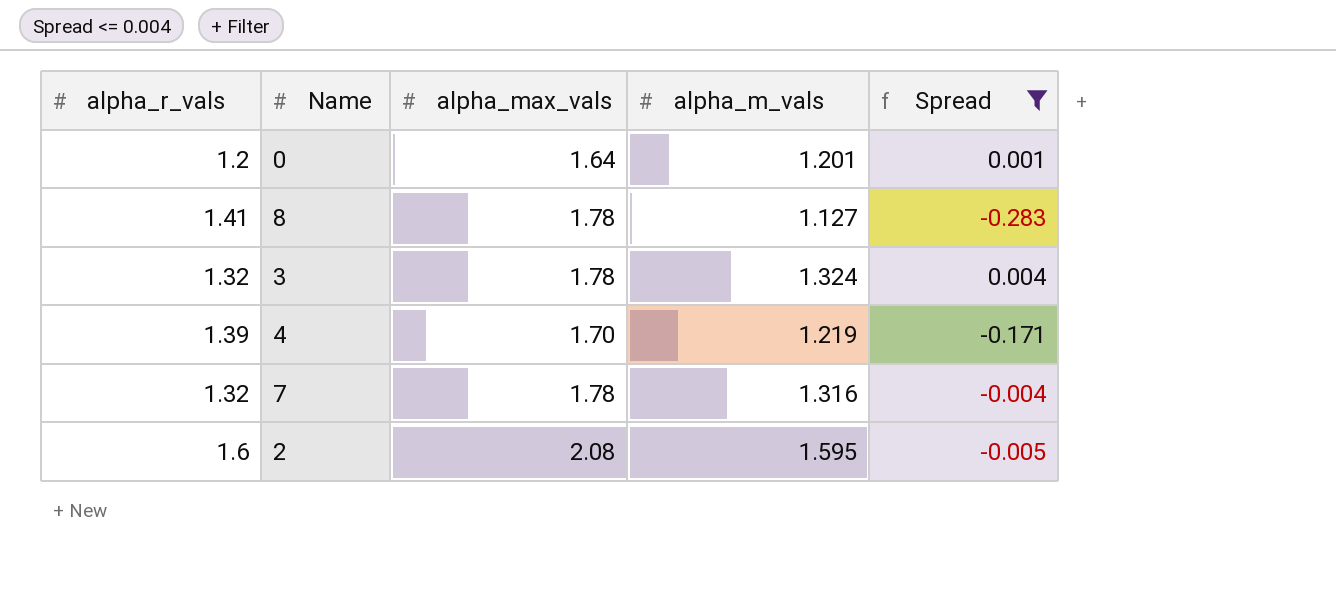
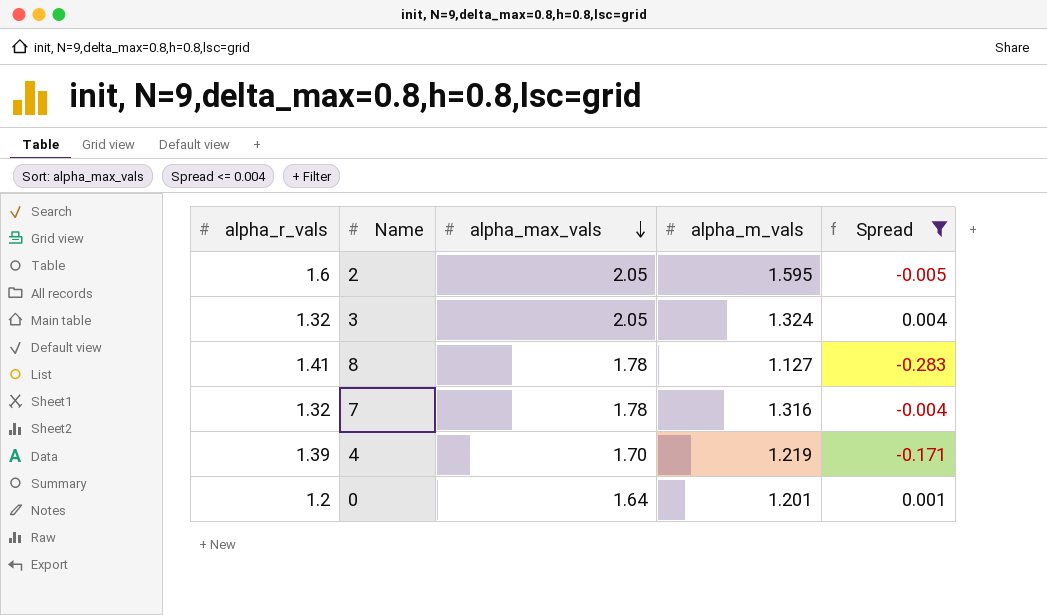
row order: none -> alpha_max_vals descending
2 | alpha_max_vals: 2.08 -> 2.05
3 | alpha_max_vals: 1.78 -> 2.05

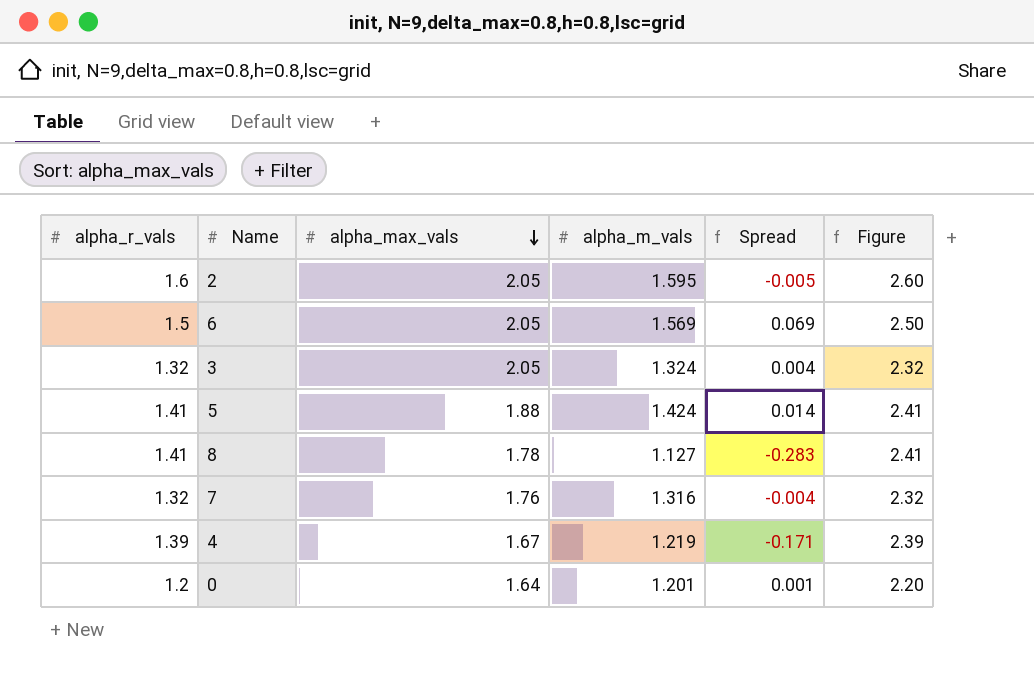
filter: Spread <= 0.004 -> none
column Figure | formula: none -> [alpha_r_vals] + 1
7 | alpha_max_vals: 1.78 -> 1.76
4 | alpha_max_vals: 1.70 -> 1.67

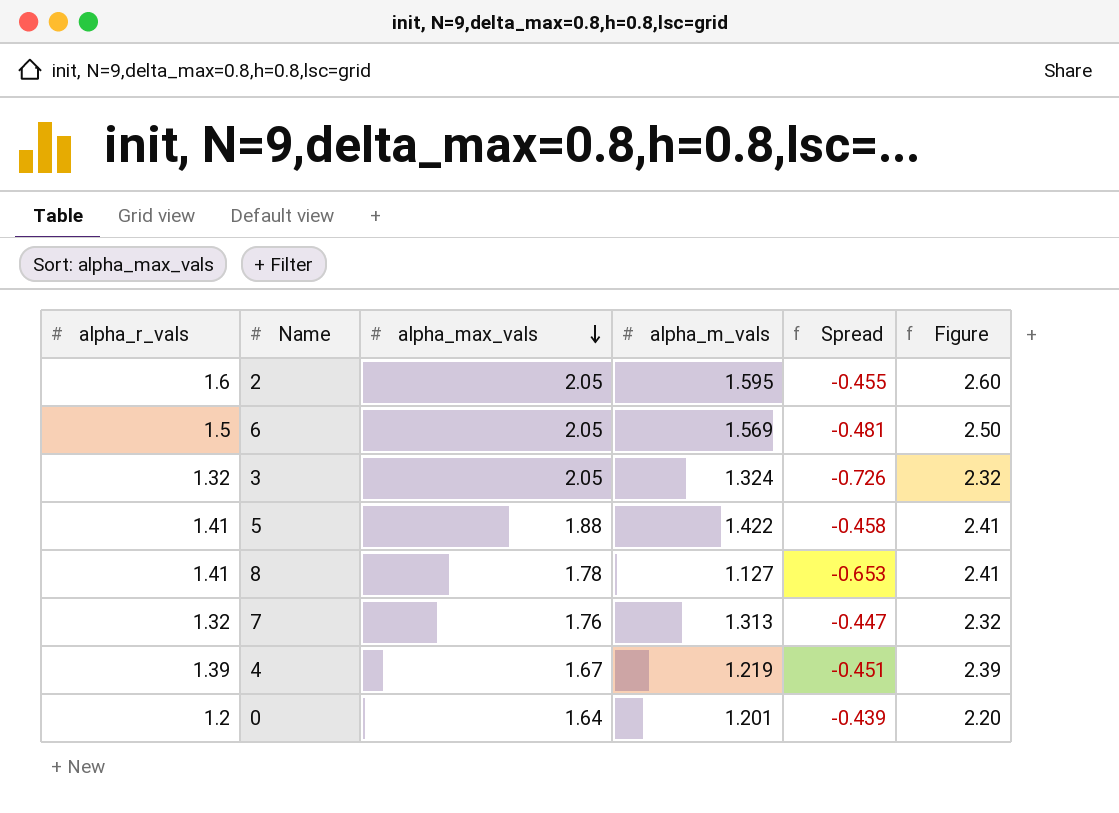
column Spread | formula: [alpha_m_vals] - [alpha_r_vals] -> [alpha_m_vals] - [alpha_max_vals]
5 | alpha_m_vals: 1.424 -> 1.422
7 | alpha_m_vals: 1.316 -> 1.313

